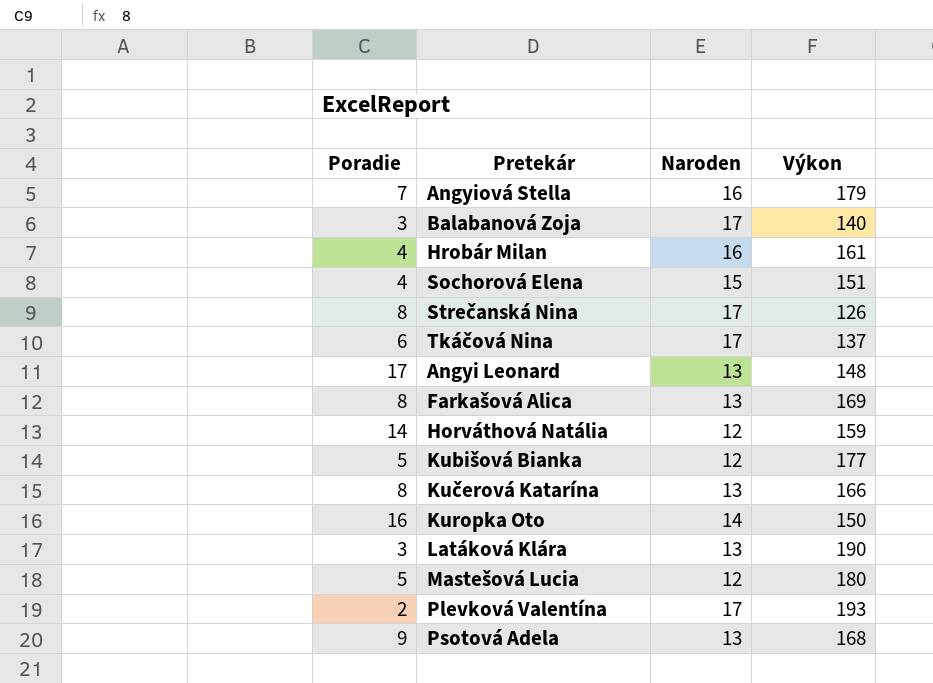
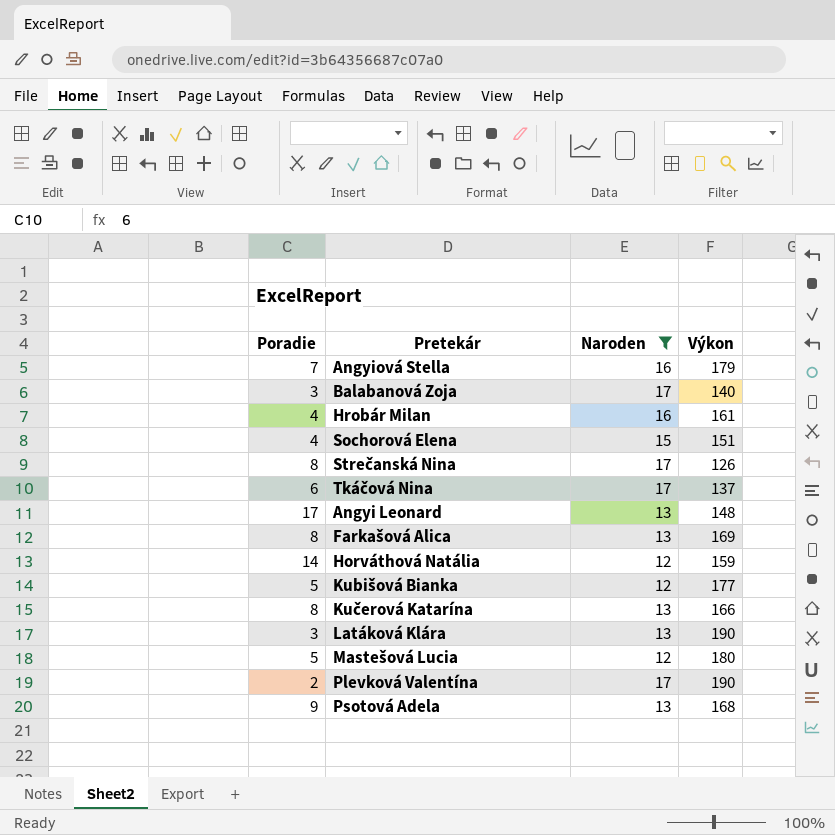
filter: none -> Naroden != 14
Plevková Valentína | Výkon: 193 -> 190

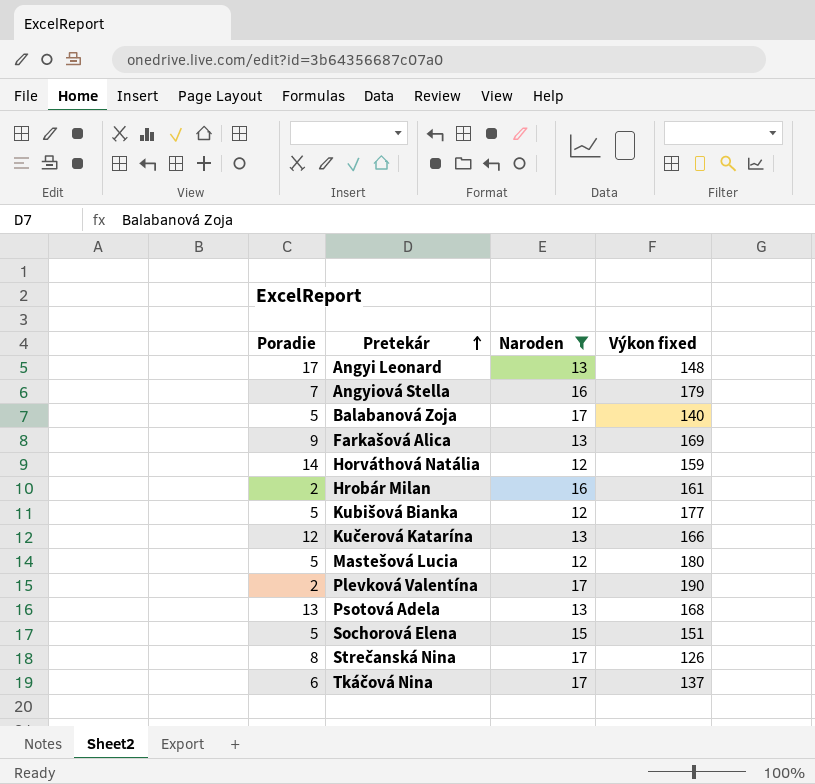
row order: none -> Pretekár ascending
column name: Výkon -> Výkon fixed
row Latáková Klára: 3 | 13 | 190 -> none
Balabanová Zoja | Poradie: 3 -> 5
Farkašová Alica | Poradie: 8 -> 9
Hrobár Milan | Poradie: 4 -> 2
Kučerová Katarína | Poradie: 8 -> 12
Psotová Adela | Poradie: 9 -> 13
Sochorová Elena | Poradie: 4 -> 5

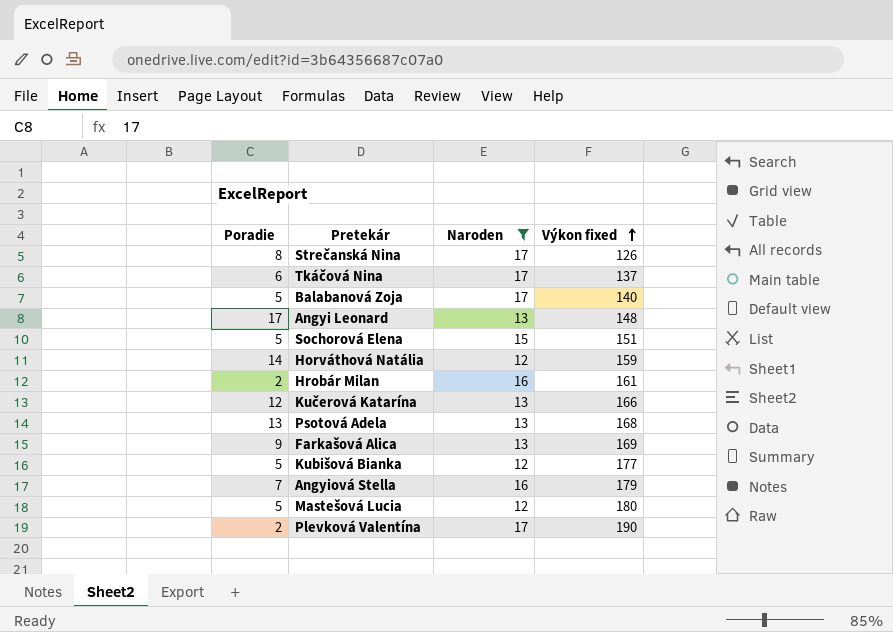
row order: Pretekár ascending -> Výkon fixed ascending

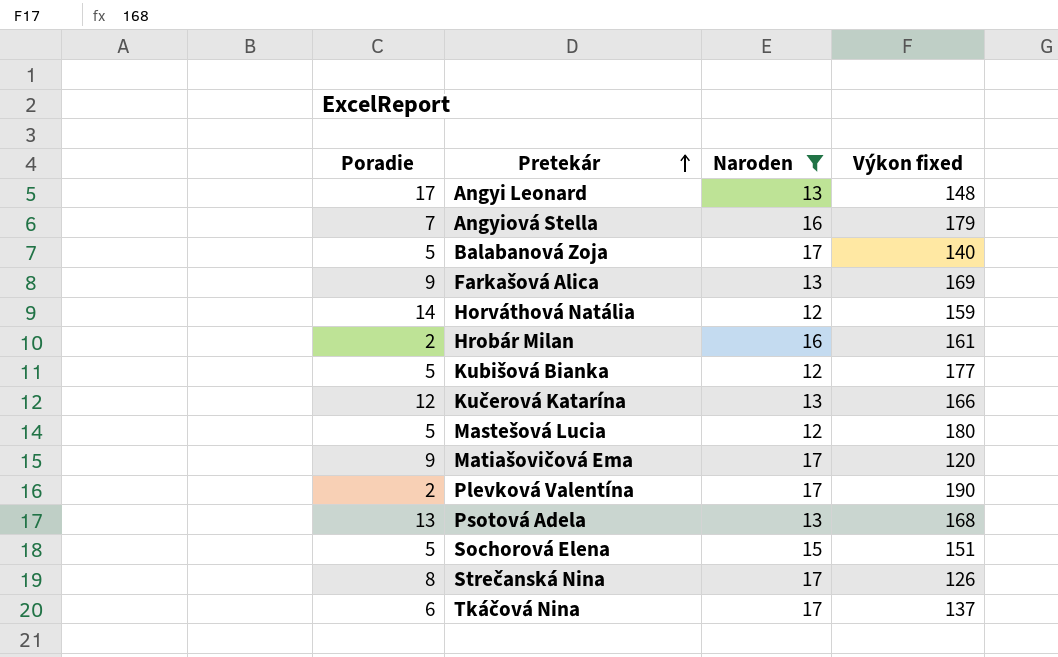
row order: Výkon fixed ascending -> Pretekár ascending
row Matiašovičová Ema: none -> 9 | 17 | 120

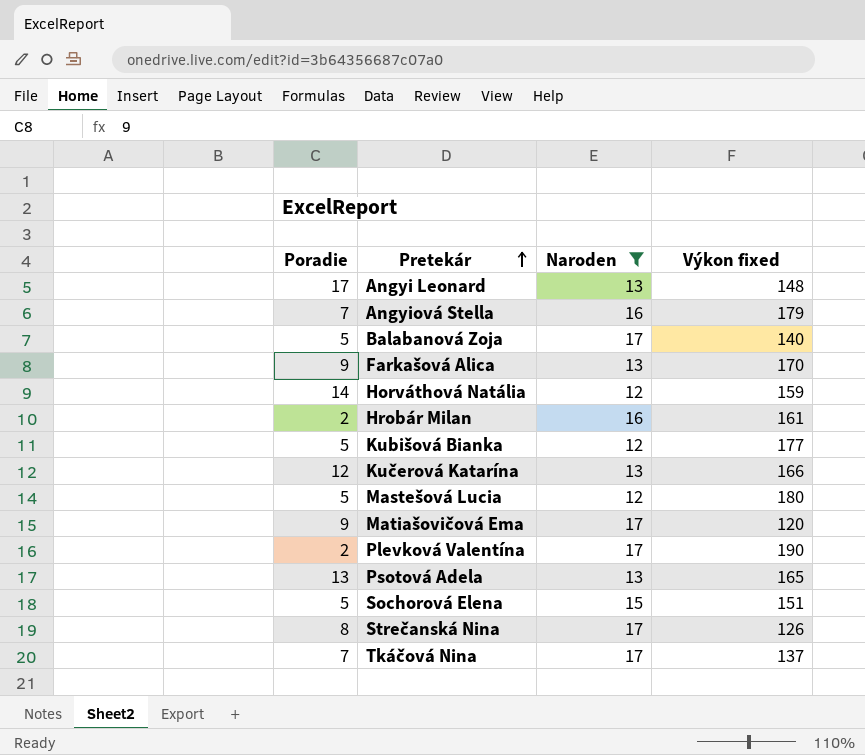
Farkašová Alica | Výkon fixed: 169 -> 170
Psotová Adela | Výkon fixed: 168 -> 165
Tkáčová Nina | Poradie: 6 -> 7

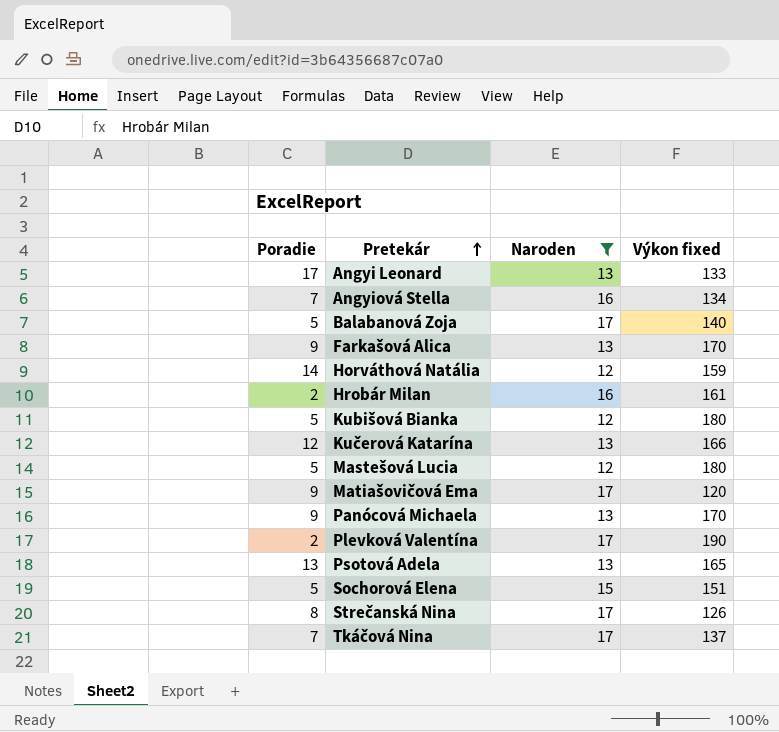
Angyi Leonard | Výkon fixed: 148 -> 133
Angyiová Stella | Výkon fixed: 179 -> 134
Kubišová Bianka | Výkon fixed: 177 -> 180
row Panócová Michaela: none -> 9 | 13 | 170

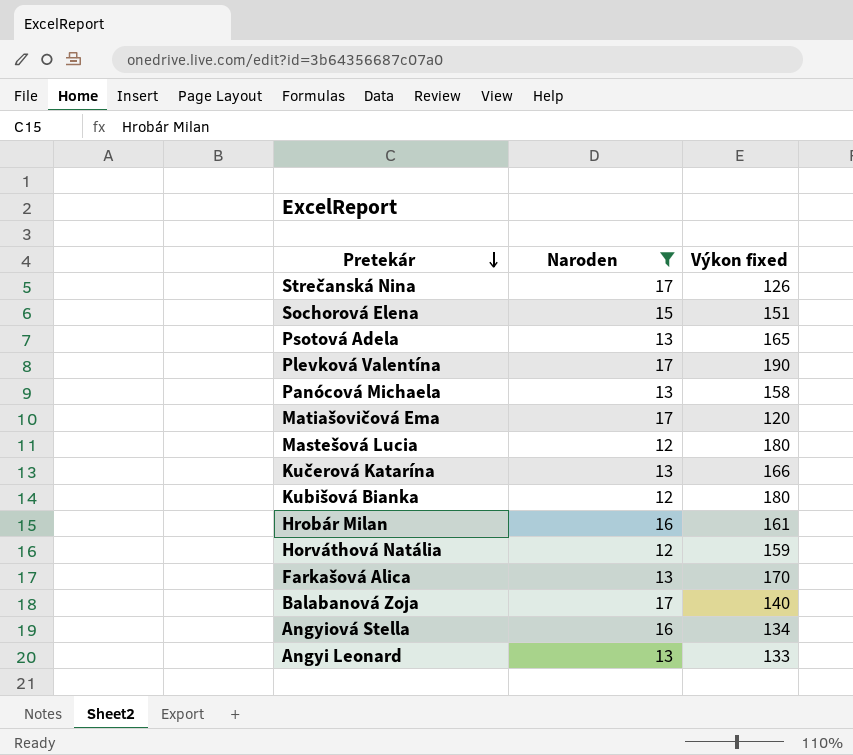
row order: Pretekár ascending -> Pretekár descending
column Poradie | position: 1 -> none
row Tkáčová Nina: 7 | 17 | 137 -> none
Panócová Michaela | Výkon fixed: 170 -> 158

